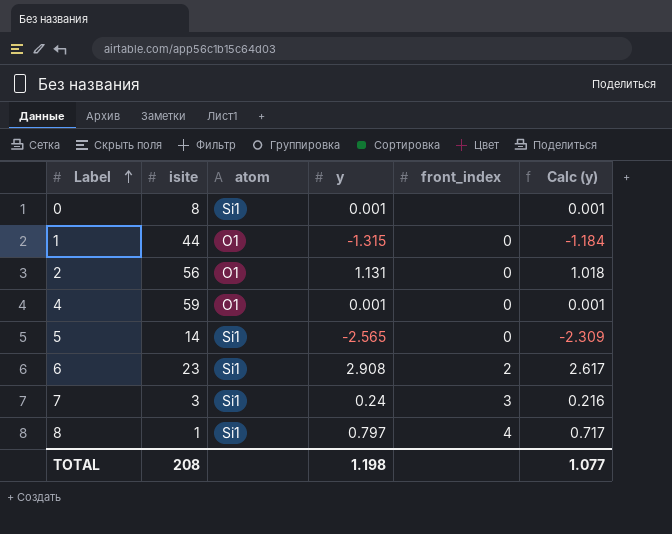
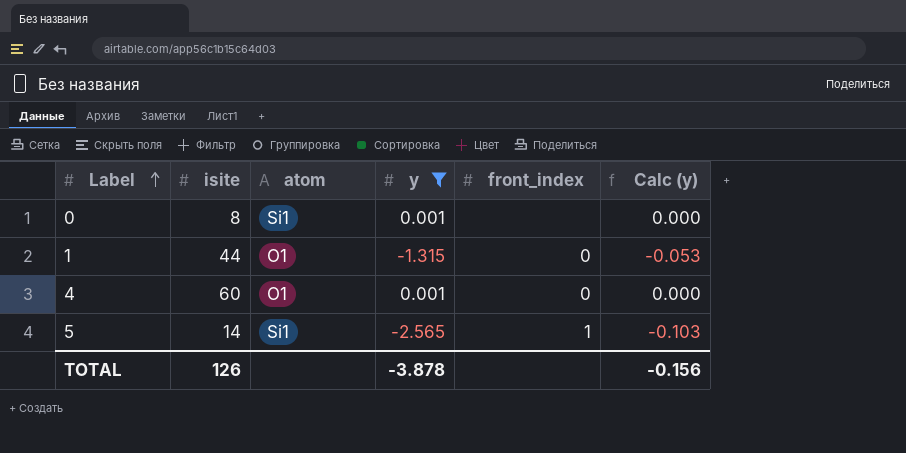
filter: none -> y <= 0.001
column Calc (y) | formula: [y] * 0.9 -> [y] * 0.04
4 | isite: 59 -> 60
5 | front_index: 0 -> 1
TOTAL | isite: 208 -> 126
TOTAL | y: 1.198 -> -3.878
TOTAL | Calc (y): 1.077 -> -0.156

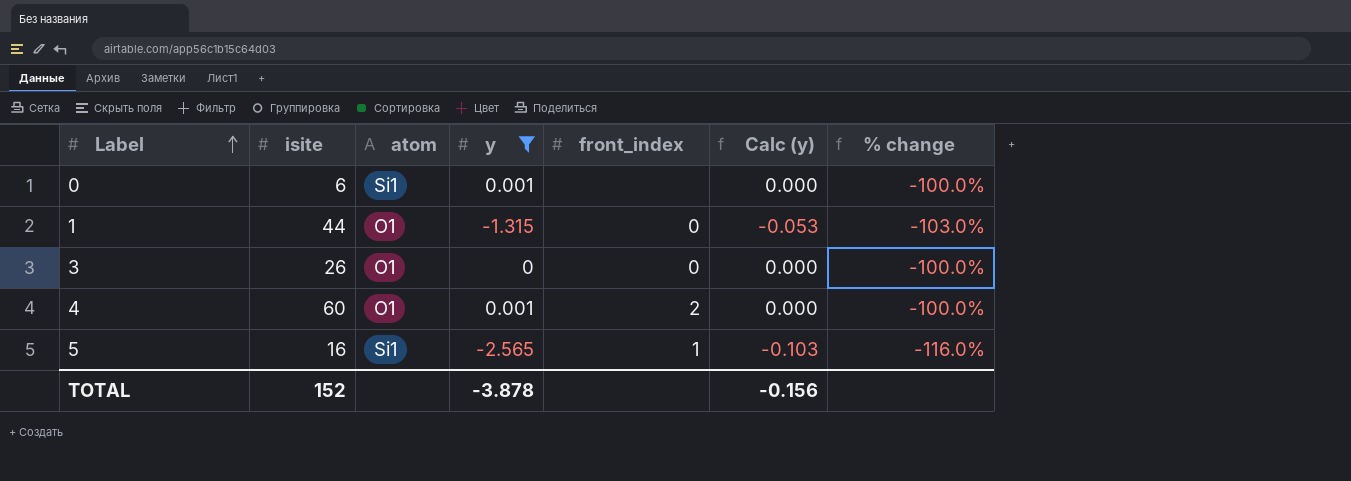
column % change | formula: none -> ([y] - [isite]) / [isite]
0 | isite: 8 -> 6
row 3: none -> 26 | O1 | 0 | 0 | 0.000 | -100.0%
4 | front_index: 0 -> 2
5 | isite: 14 -> 16
TOTAL | isite: 126 -> 152

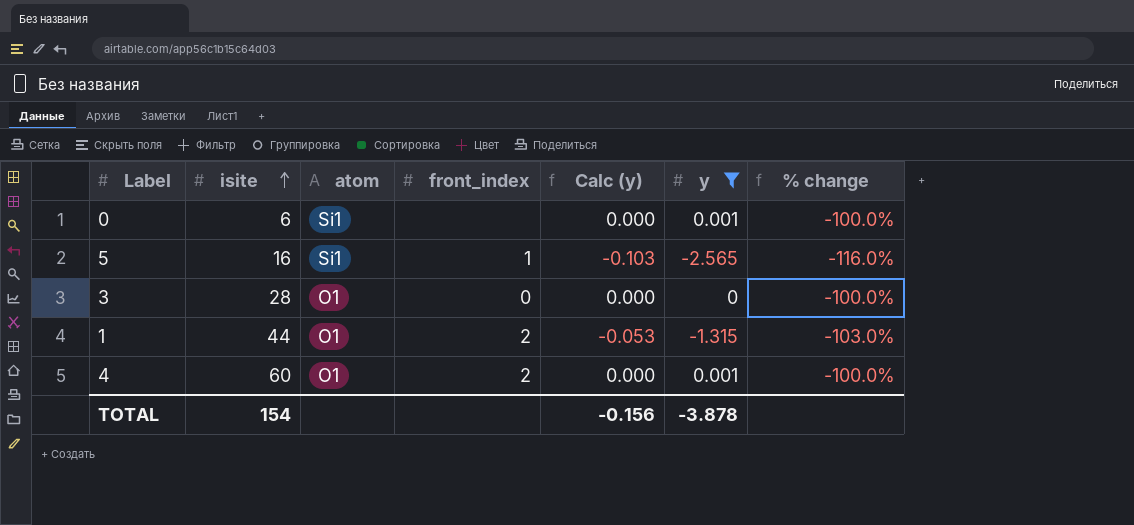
row order: Label ascending -> isite ascending
column y | position: 4 -> 6
3 | isite: 26 -> 28
1 | front_index: 0 -> 2
TOTAL | isite: 152 -> 154

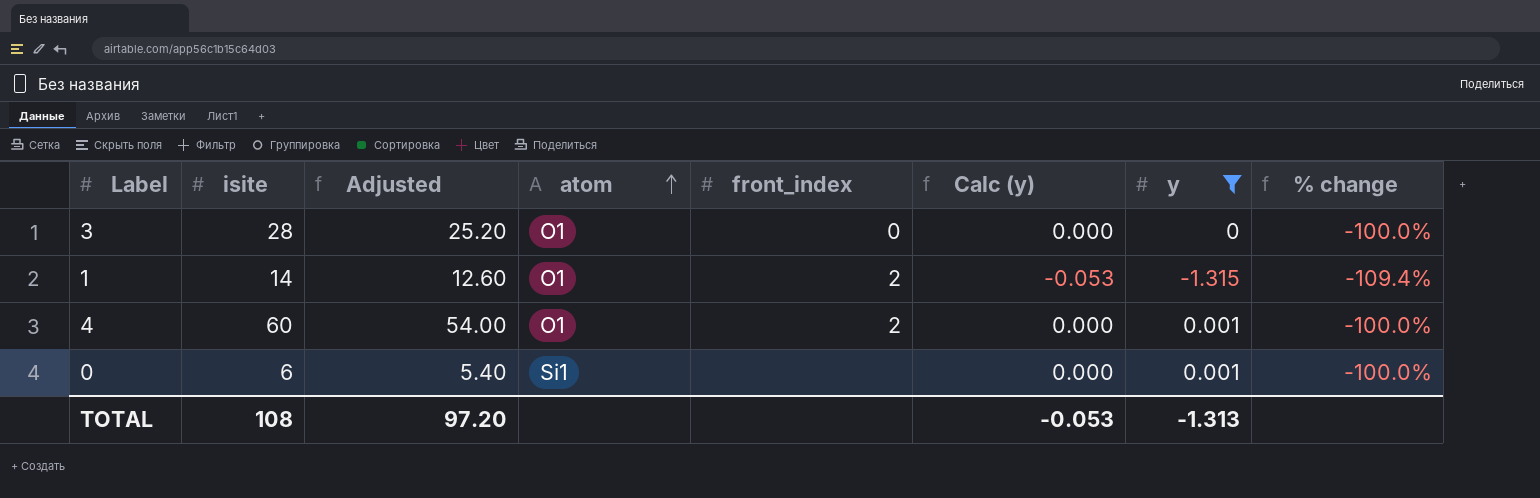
row order: isite ascending -> atom ascending
column Adjusted | formula: none -> [isite] * 0.9
row 5: 16 | Si1 | 1 | -0.103 | -2.565 | -116.0% -> none
1 | isite: 44 -> 14
1 | % change: -103.0% -> -109.4%
TOTAL | isite: 154 -> 108
TOTAL | Calc (y): -0.156 -> -0.053
TOTAL | y: -3.878 -> -1.313

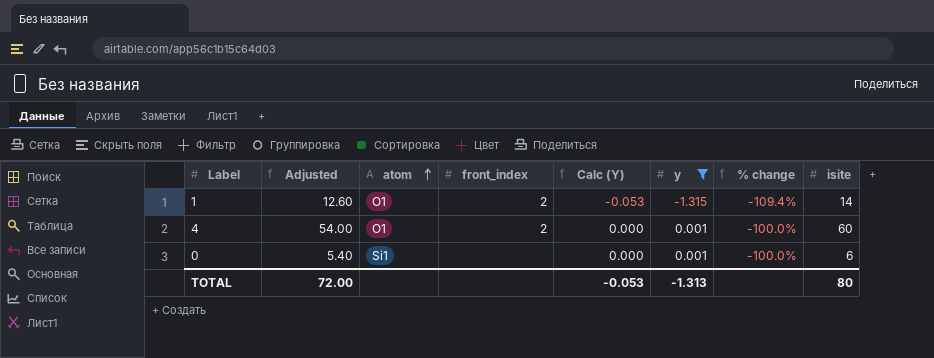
column name: Calc (y) -> Calc (Y)
column isite | position: 2 -> 8
row 3: 28 | 25.20 | O1 | 0 | 0.000 | 0 | -100.0% -> none
TOTAL | Adjusted: 97.20 -> 72.00
TOTAL | isite: 108 -> 80

